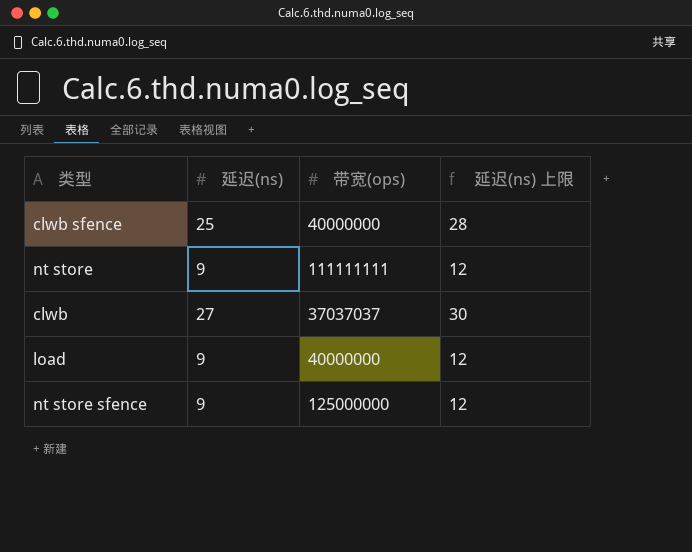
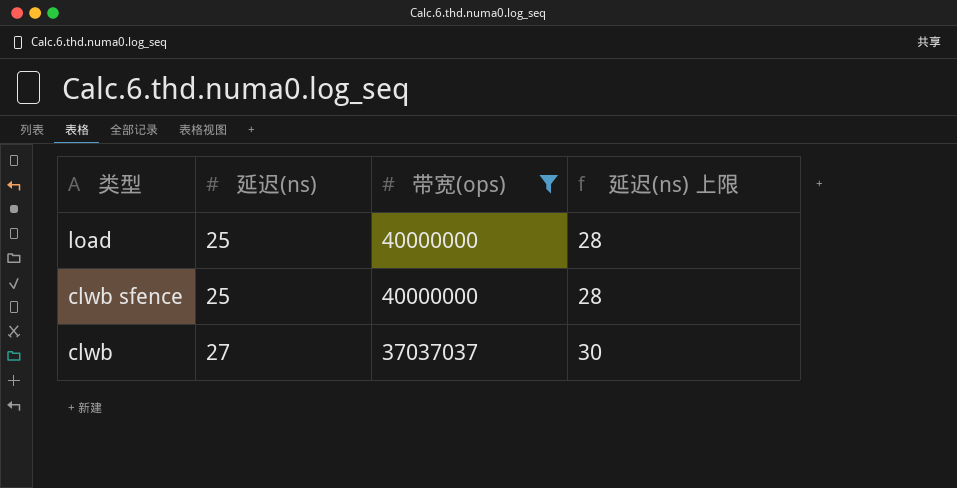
filter: none -> 带宽(ops) <= 40000000
row order: none -> 类型 descending
load | 延迟(ns): 9 -> 25
load | 延迟(ns) 上限: 12 -> 28

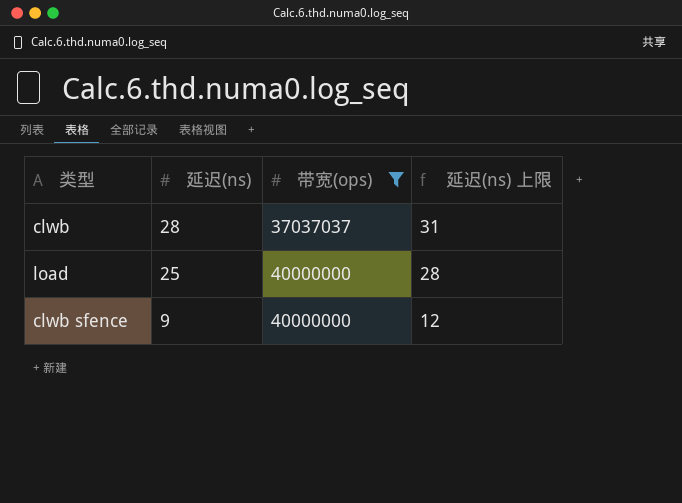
row order: 类型 descending -> 延迟(ns) descending
clwb | 延迟(ns): 27 -> 28
clwb | 延迟(ns) 上限: 30 -> 31
clwb sfence | 延迟(ns): 25 -> 9
clwb sfence | 延迟(ns) 上限: 28 -> 12

